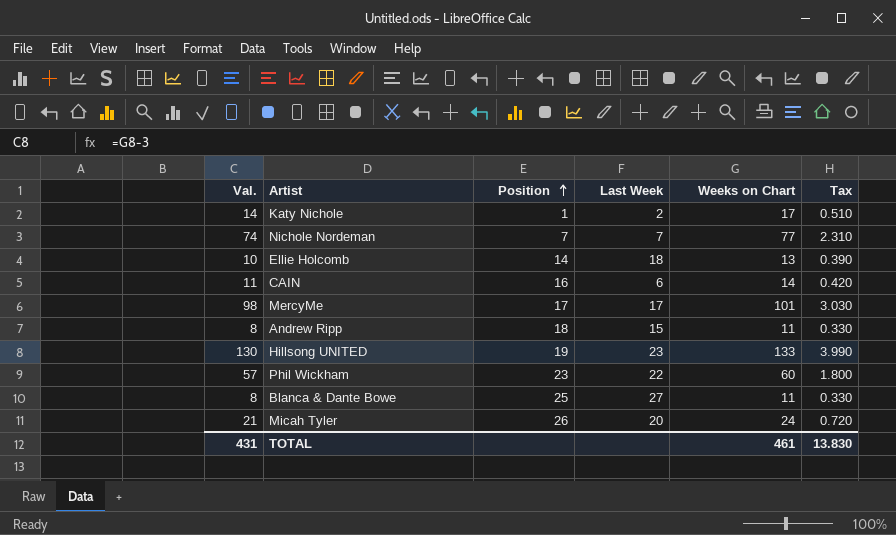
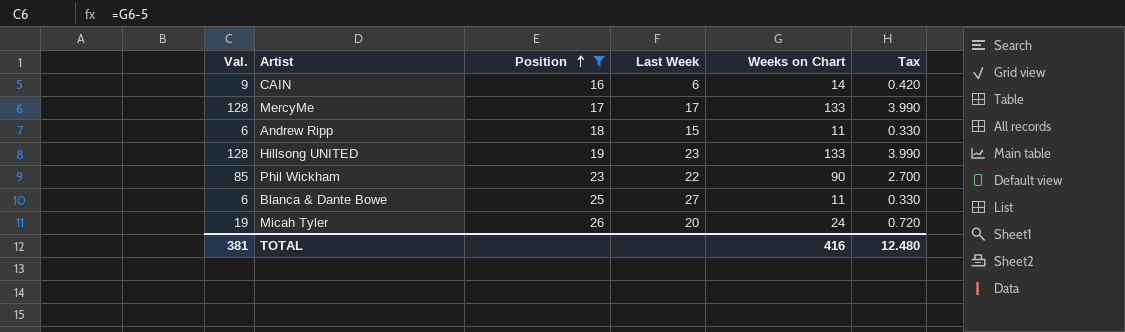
filter: none -> Position >= 16
column Val. | formula: [Weeks on Chart] - 3 -> [Weeks on Chart] - 5
MercyMe | Weeks on Chart: 101 -> 133
MercyMe | Tax: 3.030 -> 3.990
Phil Wickham | Weeks on Chart: 60 -> 90
Phil Wickham | Tax: 1.800 -> 2.700
TOTAL | Val.: 431 -> 381
TOTAL | Weeks on Chart: 461 -> 416
TOTAL | Tax: 13.830 -> 12.480

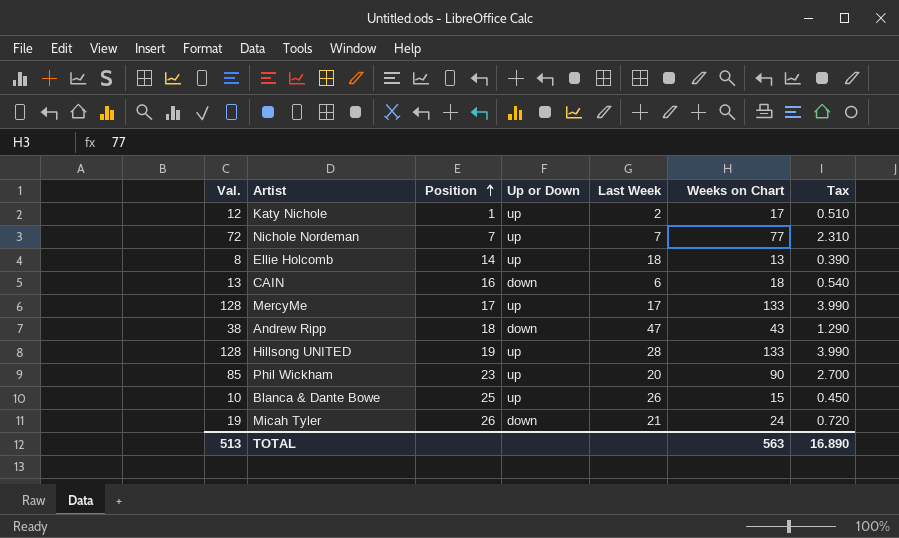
filter: Position >= 16 -> none
column Up or Down | position: none -> 4
CAIN | Val.: 9 -> 13
CAIN | Weeks on Chart: 14 -> 18
CAIN | Tax: 0.420 -> 0.540
Andrew Ripp | Val.: 6 -> 38
Andrew Ripp | Last Week: 15 -> 47
Andrew Ripp | Weeks on Chart: 11 -> 43
Andrew Ripp | Tax: 0.330 -> 1.290
Hillsong UNITED | Last Week: 23 -> 28
Phil Wickham | Last Week: 22 -> 20
Blanca & Dante Bowe | Val.: 6 -> 10
Blanca & Dante Bowe | Last Week: 27 -> 26
Blanca & Dante Bowe | Weeks on Chart: 11 -> 15
Blanca & Dante Bowe | Tax: 0.330 -> 0.450
Micah Tyler | Last Week: 20 -> 21
TOTAL | Val.: 381 -> 513
TOTAL | Weeks on Chart: 416 -> 563
TOTAL | Tax: 12.480 -> 16.890

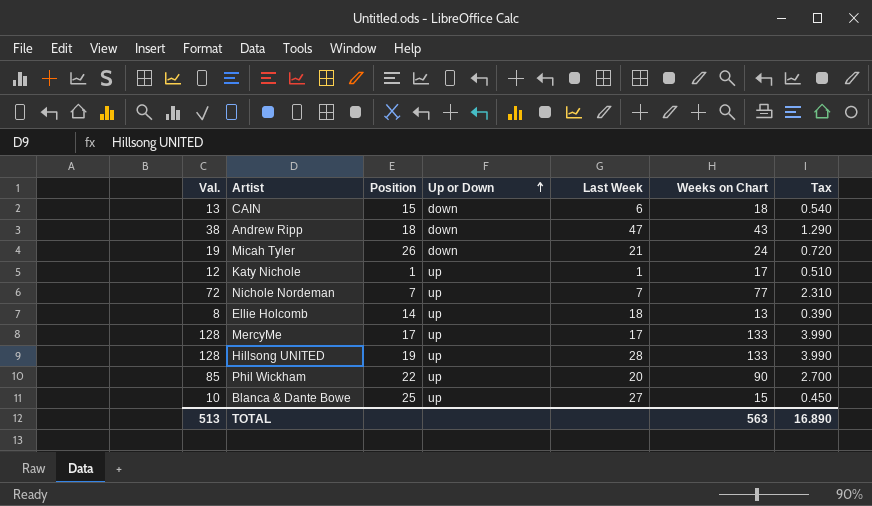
row order: Position ascending -> Up or Down ascending
CAIN | Position: 16 -> 15
Katy Nichole | Last Week: 2 -> 1
Phil Wickham | Position: 23 -> 22
Blanca & Dante Bowe | Last Week: 26 -> 27

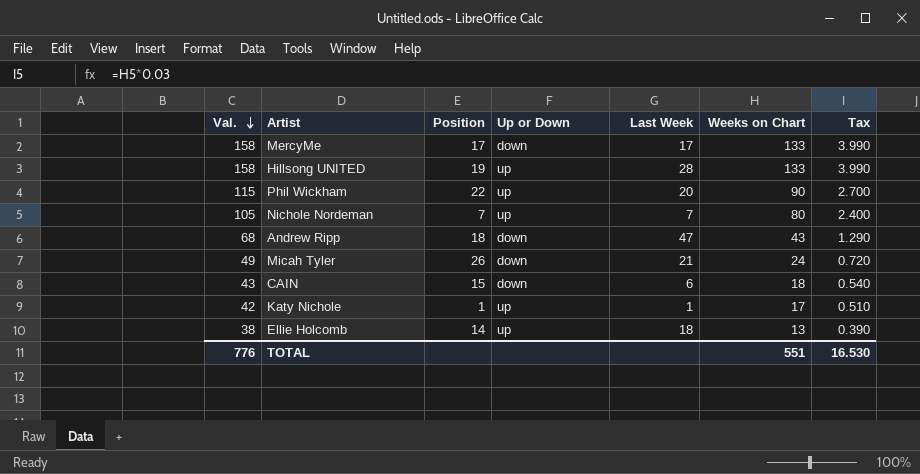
row order: Up or Down ascending -> Val. descending
column Val. | formula: [Weeks on Chart] - 5 -> [Weeks on Chart] + 25
row Blanca & Dante Bowe: 10 | 25 | up | 27 | 15 | 0.450 -> none
MercyMe | Up or Down: up -> down
Nichole Nordeman | Weeks on Chart: 77 -> 80
Nichole Nordeman | Tax: 2.310 -> 2.400
TOTAL | Val.: 513 -> 776
TOTAL | Weeks on Chart: 563 -> 551
TOTAL | Tax: 16.890 -> 16.530

